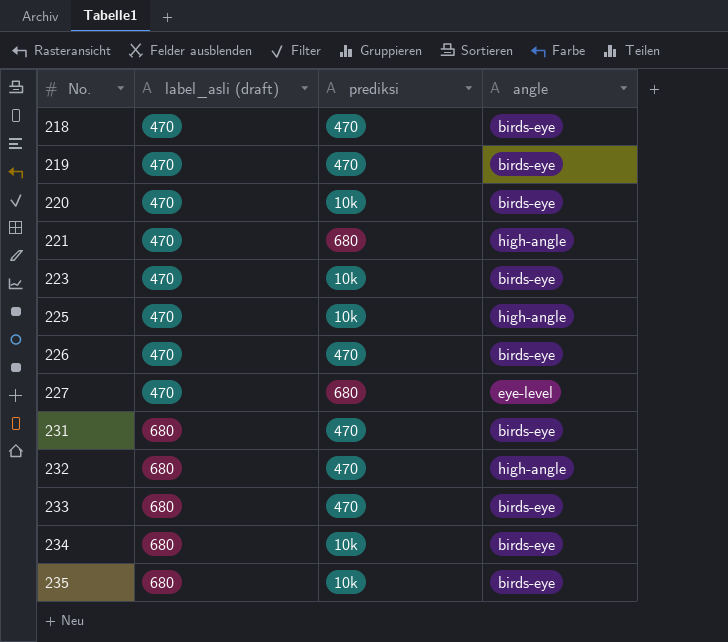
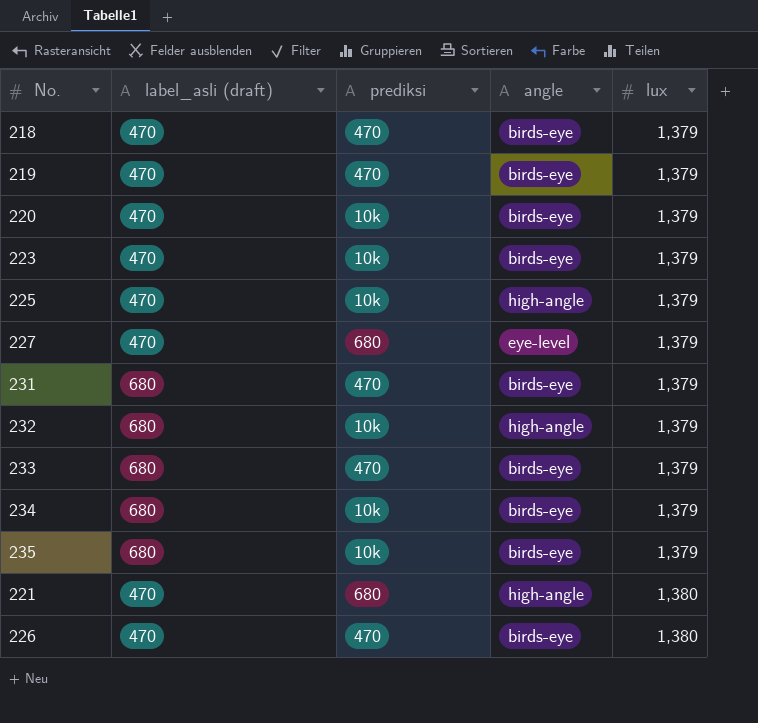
row order: No. ascending -> lux ascending
column lux | position: none -> 5
232 | prediksi: 470 -> 10k

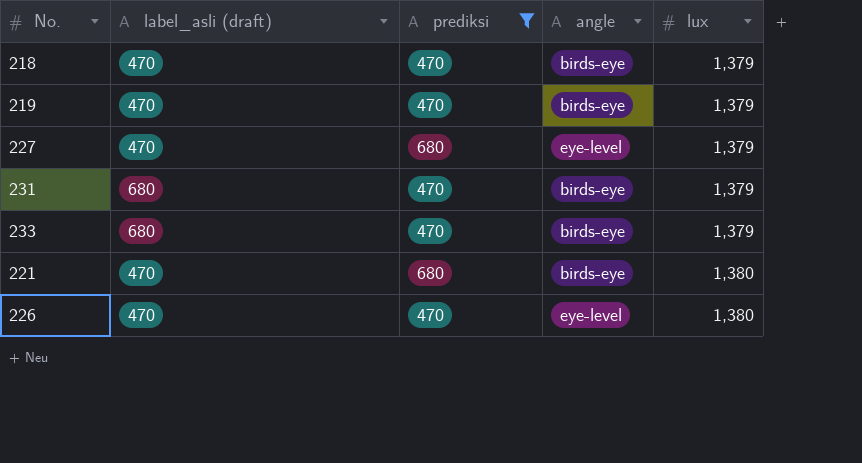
filter: none -> prediksi != 10k
221 | angle: high-angle -> birds-eye
226 | angle: birds-eye -> eye-level

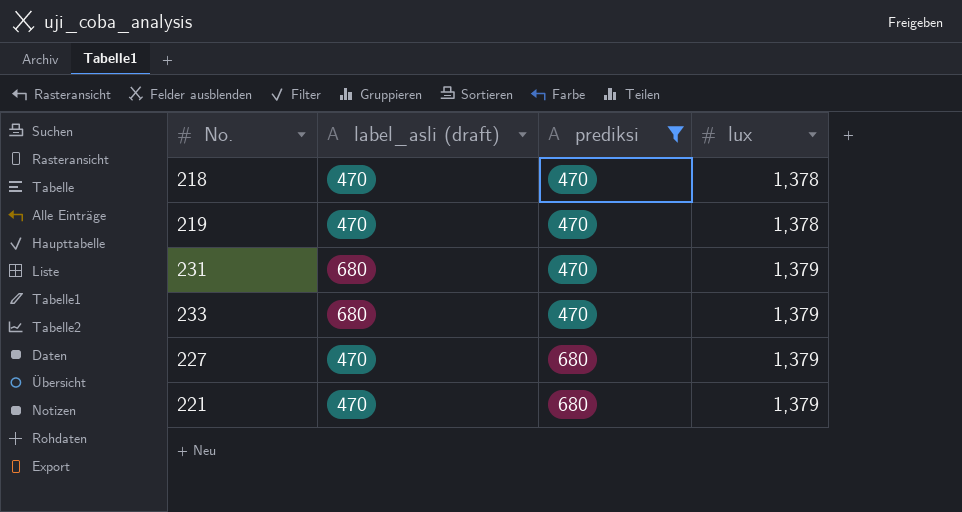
row order: lux ascending -> prediksi ascending
column angle | position: 4 -> none
row 226: 470 | 470 | eye-level | 1,380 -> none
218 | lux: 1,379 -> 1,378
219 | lux: 1,379 -> 1,378
221 | lux: 1,380 -> 1,379

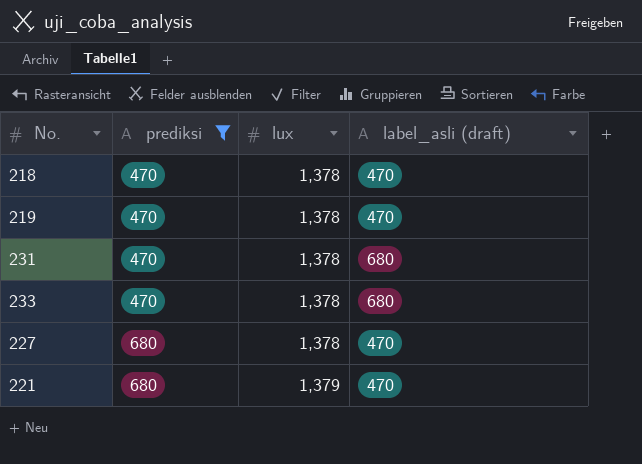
column label_asli (draft) | position: 2 -> 4
231 | lux: 1,379 -> 1,378
233 | lux: 1,379 -> 1,378
227 | lux: 1,379 -> 1,378

